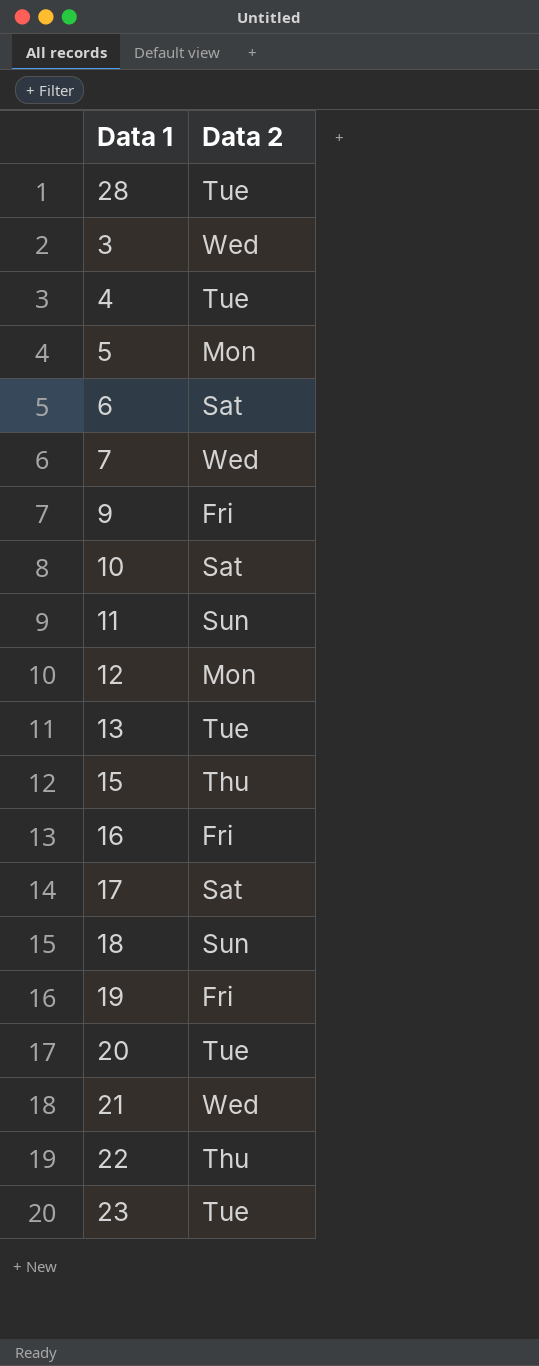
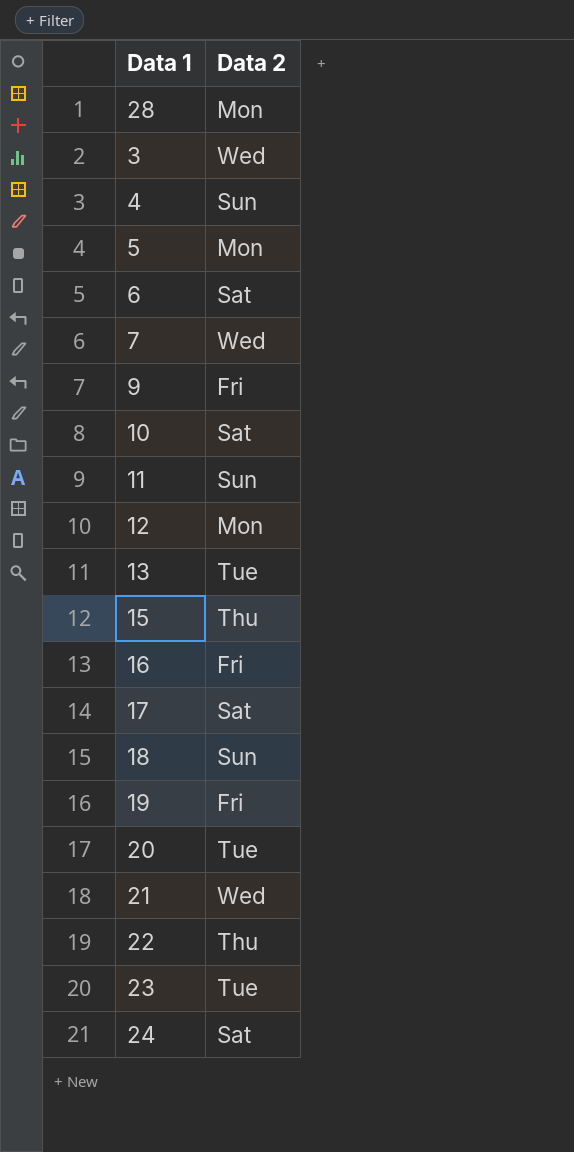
28 | Data 2: Tue -> Mon
4 | Data 2: Tue -> Sun
row 24: none -> Sat

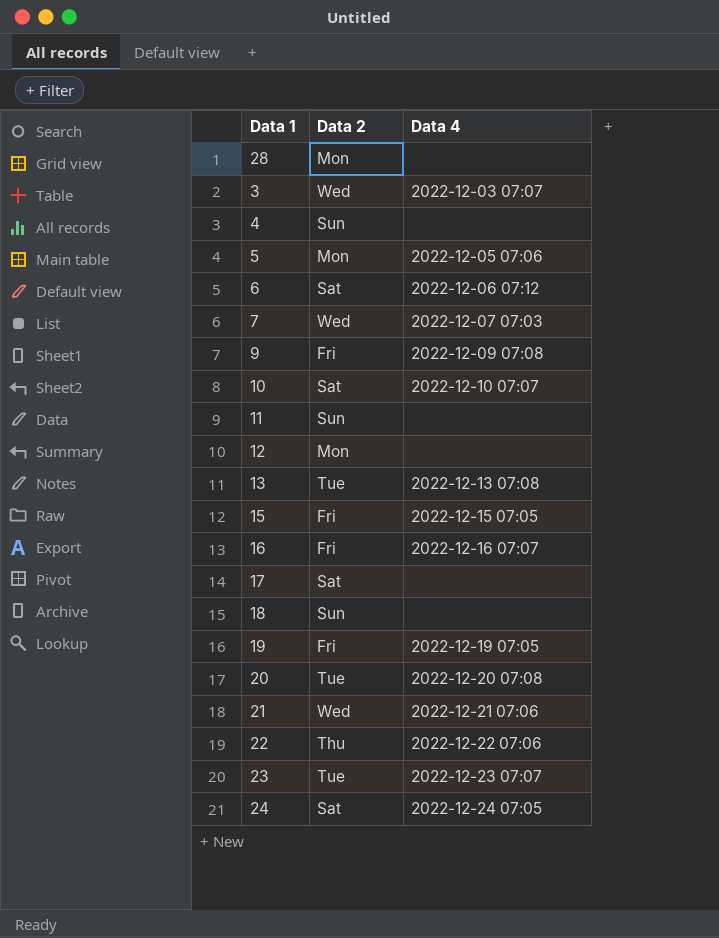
column Data 4 | position: none -> 3
15 | Data 2: Thu -> Fri

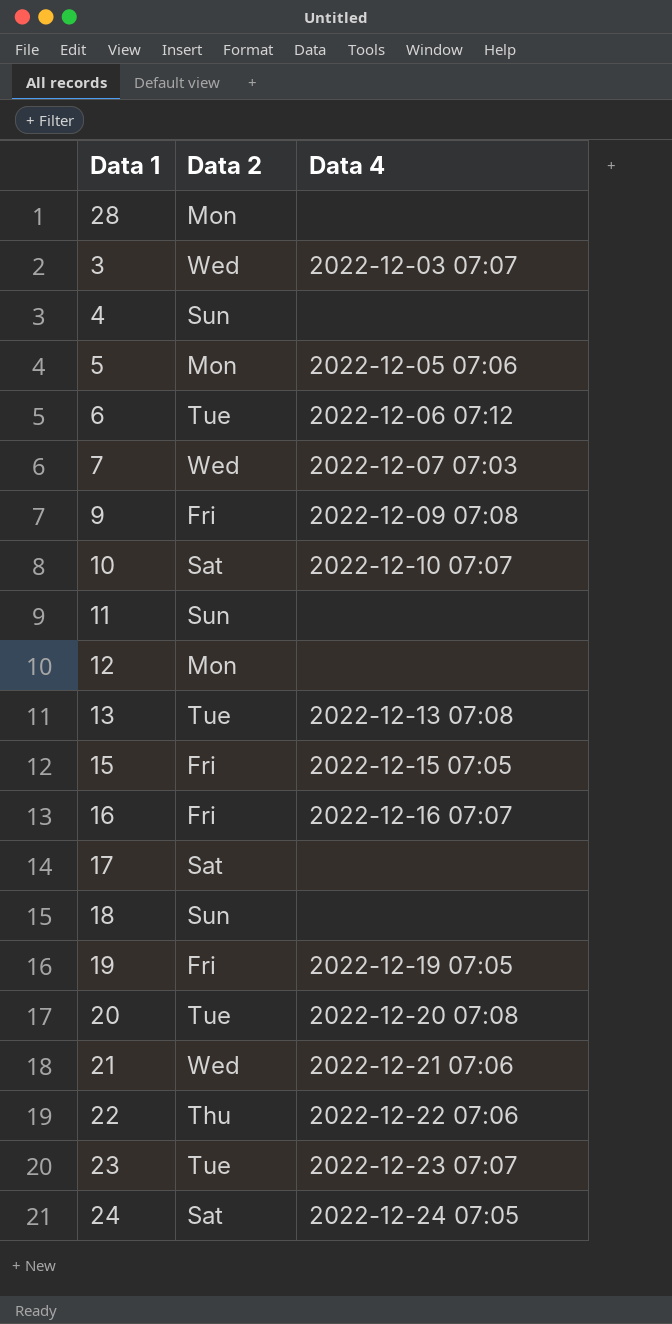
6 | Data 2: Sat -> Tue

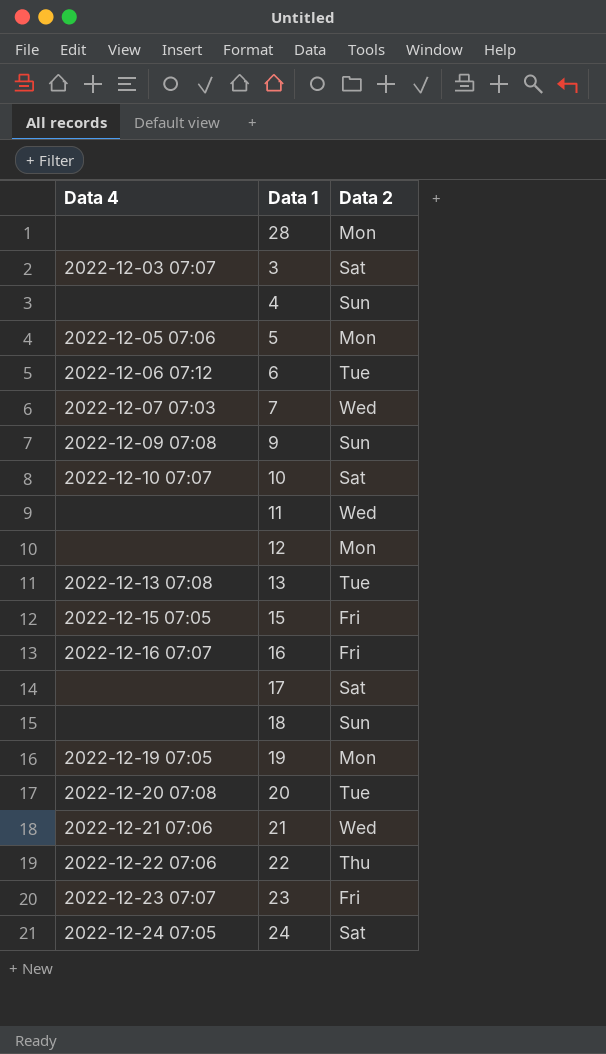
column Data 4 | position: 3 -> 1
3 | Data 2: Wed -> Sat
9 | Data 2: Fri -> Sun
11 | Data 2: Sun -> Wed
19 | Data 2: Fri -> Mon
23 | Data 2: Tue -> Fri

